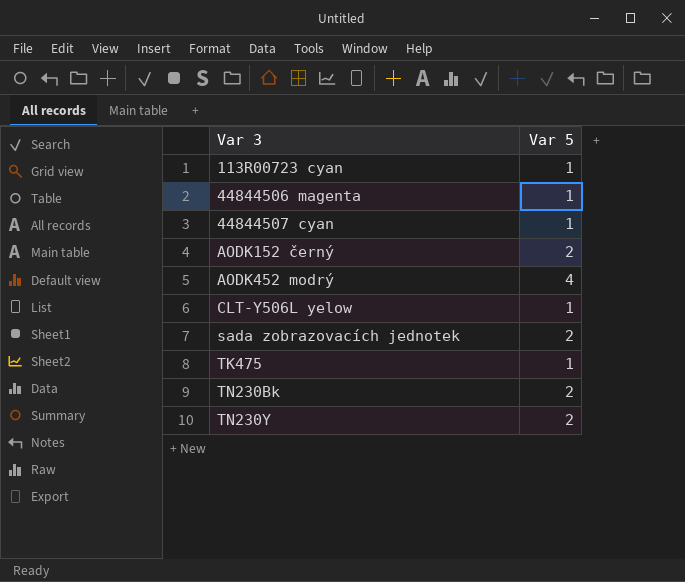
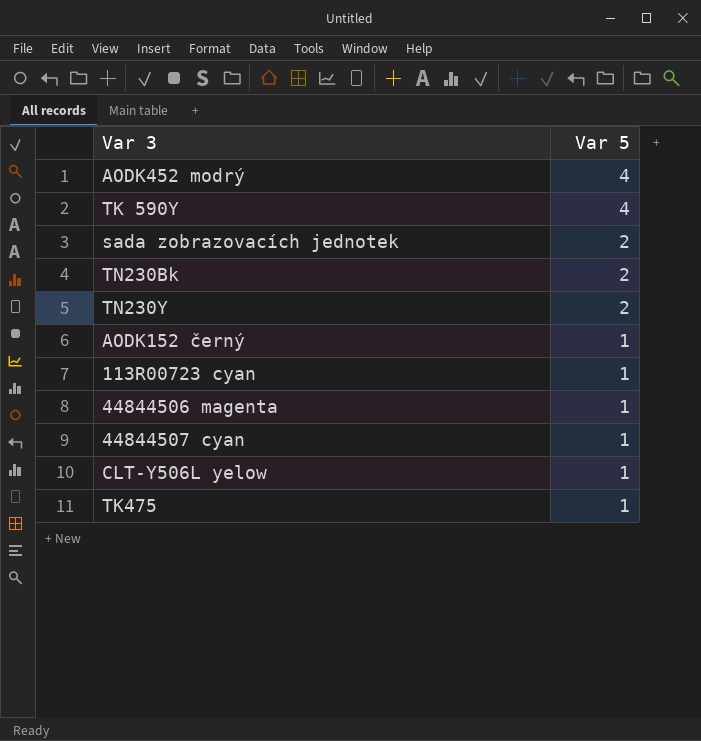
row order: Var 3 ascending -> Var 5 descending
row TK 590Y: none -> 4
AODK152 černý | Var 5: 2 -> 1

